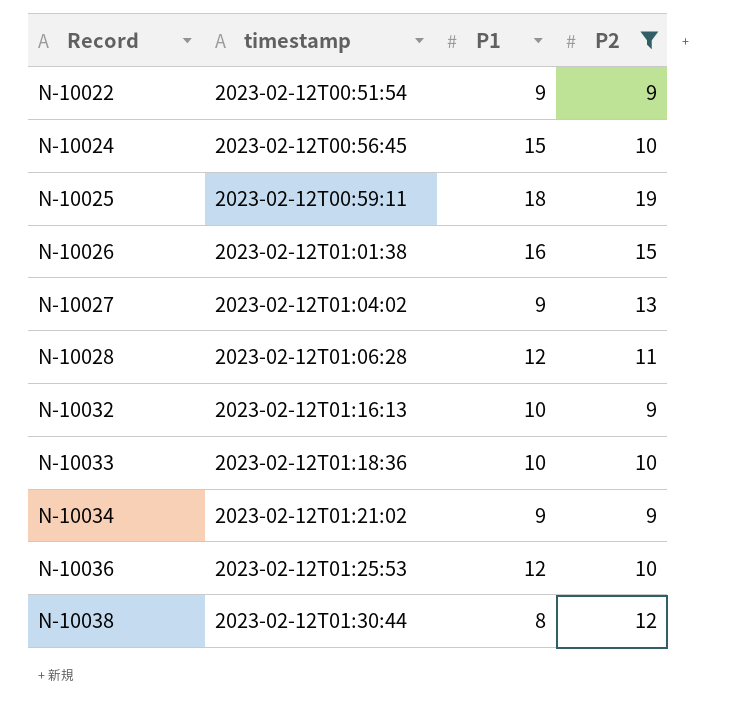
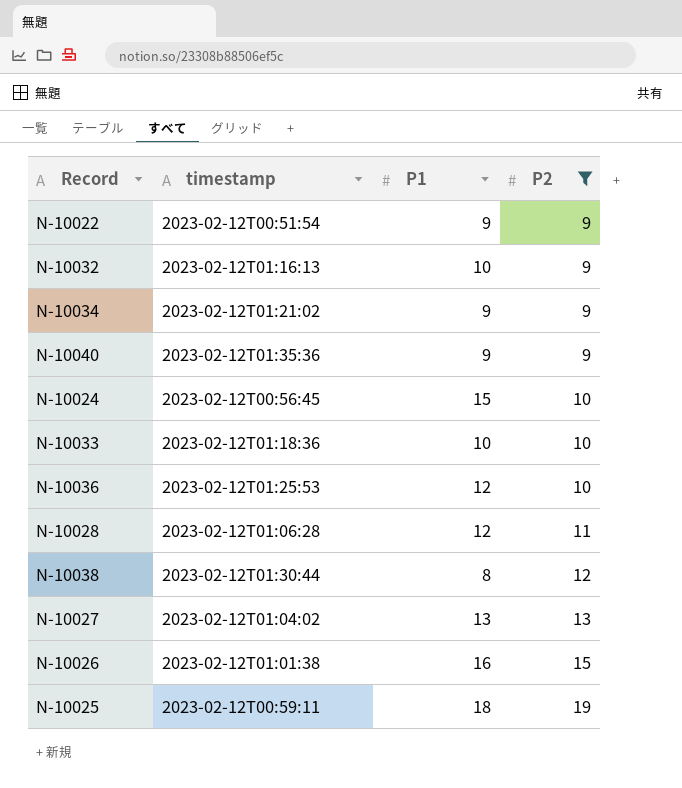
row order: Record ascending -> P2 ascending
row N-10040: none -> 2023-02-12T01:35:36 | 9 | 9
N-10027 | P1: 9 -> 13

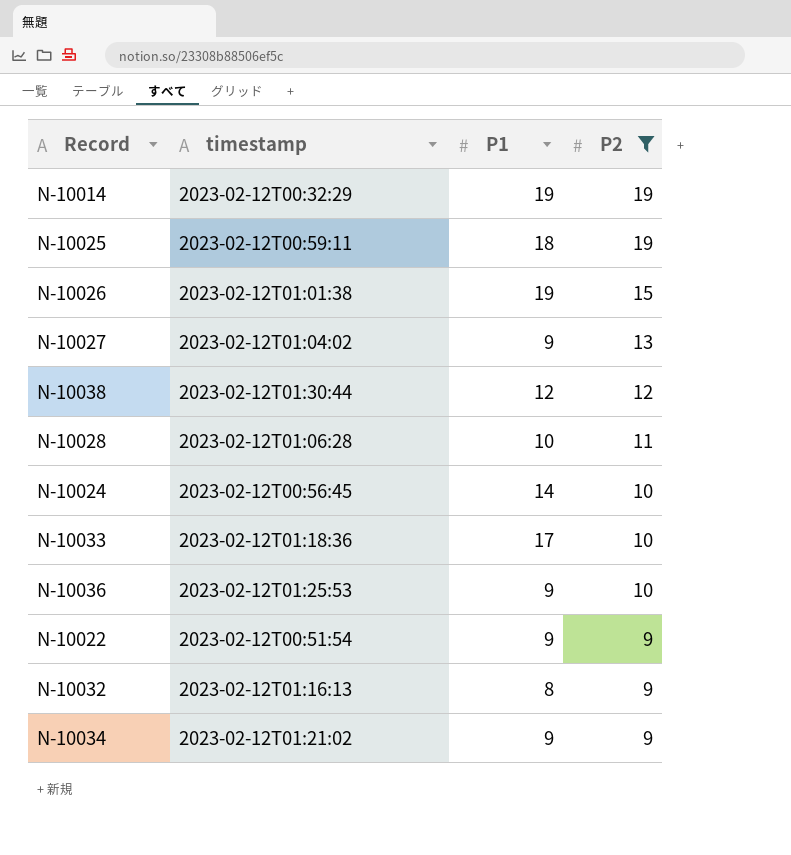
row order: P2 ascending -> P2 descending
row N-10040: 2023-02-12T01:35:36 | 9 | 9 -> none
row N-10014: none -> 2023-02-12T00:32:29 | 19 | 19
N-10026 | P1: 16 -> 19
N-10027 | P1: 13 -> 9
N-10038 | P1: 8 -> 12
N-10028 | P1: 12 -> 10
N-10024 | P1: 15 -> 14
N-10033 | P1: 10 -> 17
N-10036 | P1: 12 -> 9
N-10032 | P1: 10 -> 8

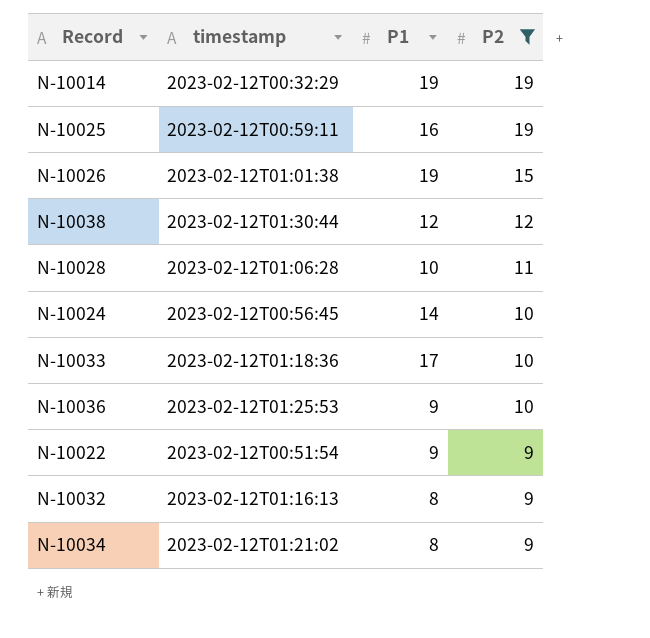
row N-10027: 2023-02-12T01:04:02 | 9 | 13 -> none
N-10025 | P1: 18 -> 16
N-10034 | P1: 9 -> 8

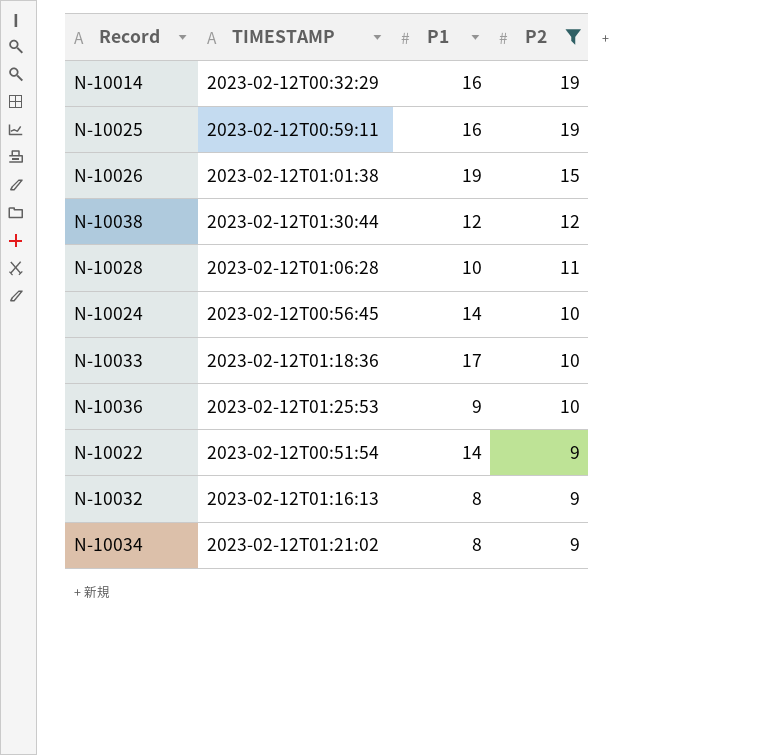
column name: timestamp -> TIMESTAMP
N-10014 | P1: 19 -> 16
N-10022 | P1: 9 -> 14

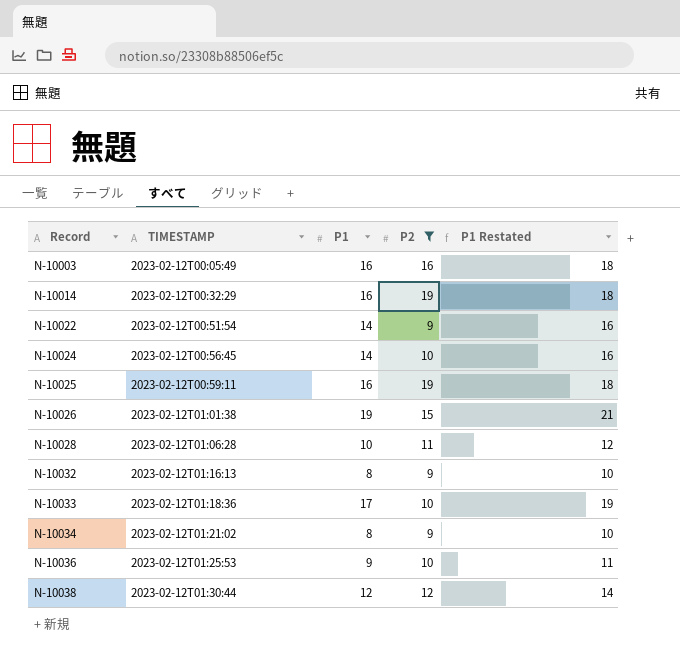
row order: P2 descending -> Record ascending
column P1 Restated | formula: none -> [P1] + 2
row N-10003: none -> 2023-02-12T00:05:49 | 16 | 16 | 18

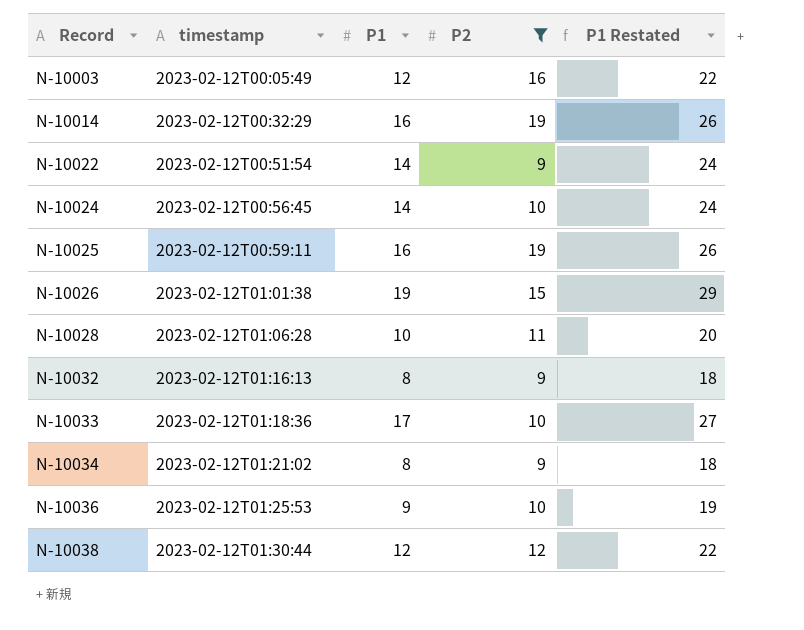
column name: TIMESTAMP -> timestamp
column P1 Restated | formula: [P1] + 2 -> [P1] + 10
N-10003 | P1: 16 -> 12

